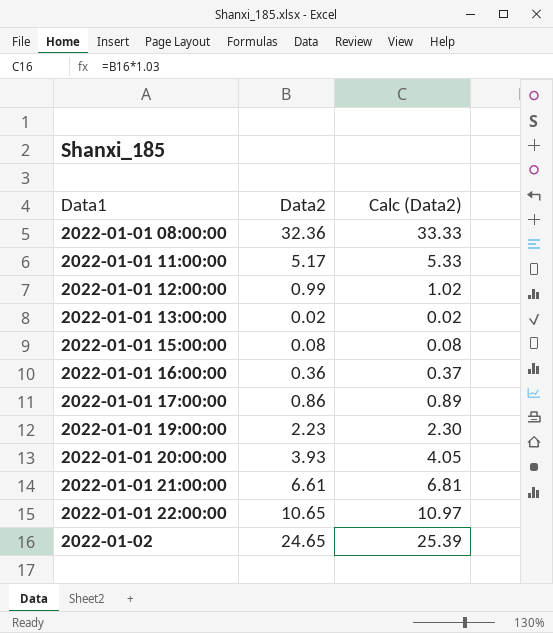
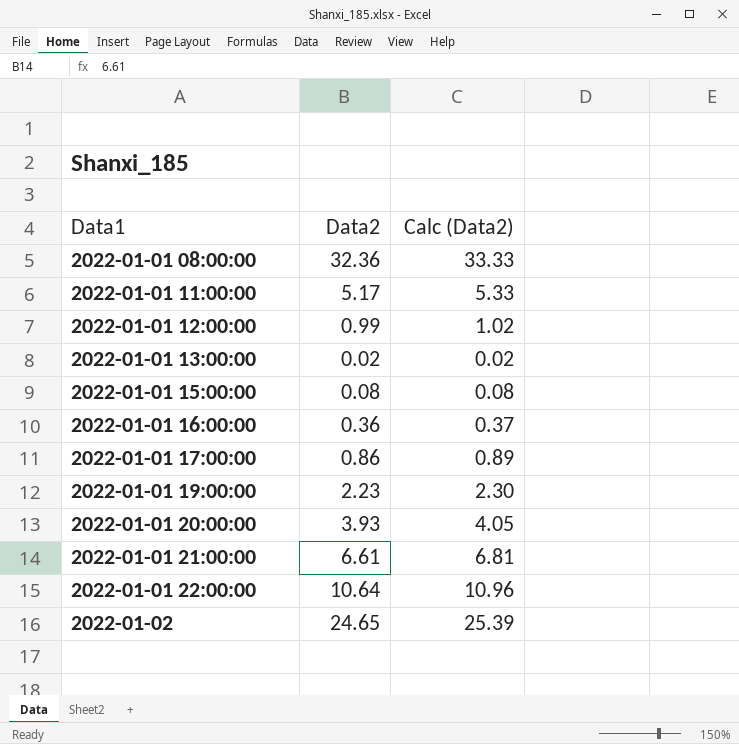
2022-01-01 22:00:00 | Data2: 10.65 -> 10.64
2022-01-01 22:00:00 | Calc (Data2): 10.97 -> 10.96

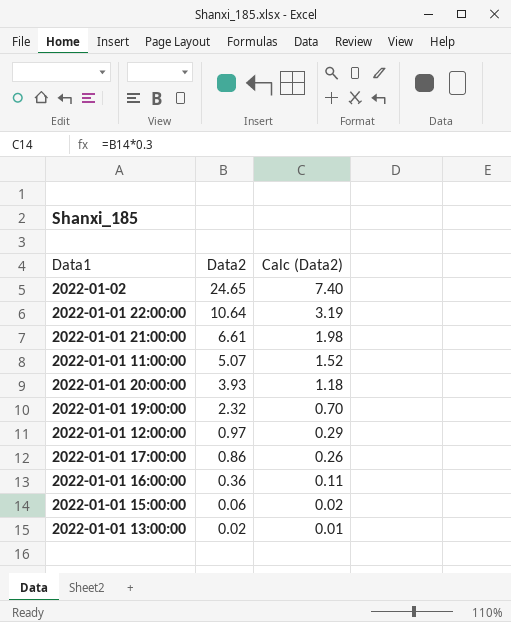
row order: Data1 ascending -> Data2 descending
column Calc (Data2) | formula: [Data2] * 1.03 -> [Data2] * 0.3
row 2022-01-01 08:00:00: 32.36 | 33.33 -> none
2022-01-01 11:00:00 | Data2: 5.17 -> 5.07
2022-01-01 19:00:00 | Data2: 2.23 -> 2.32
2022-01-01 12:00:00 | Data2: 0.99 -> 0.97
2022-01-01 15:00:00 | Data2: 0.08 -> 0.06

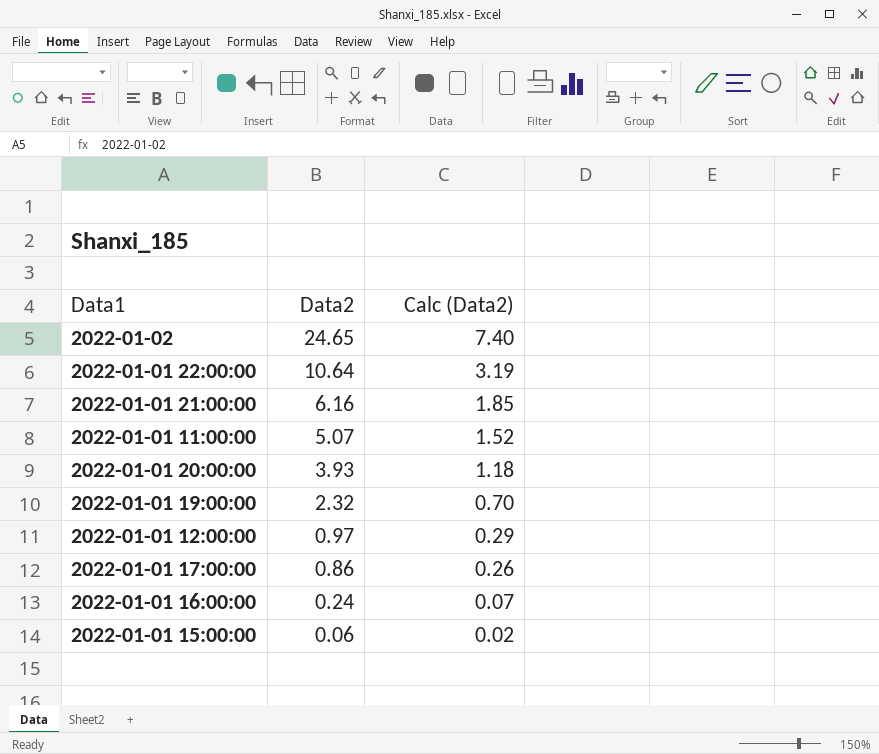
row 2022-01-01 13:00:00: 0.02 | 0.01 -> none
2022-01-01 21:00:00 | Data2: 6.61 -> 6.16
2022-01-01 21:00:00 | Calc (Data2): 1.98 -> 1.85
2022-01-01 16:00:00 | Data2: 0.36 -> 0.24
2022-01-01 16:00:00 | Calc (Data2): 0.11 -> 0.07

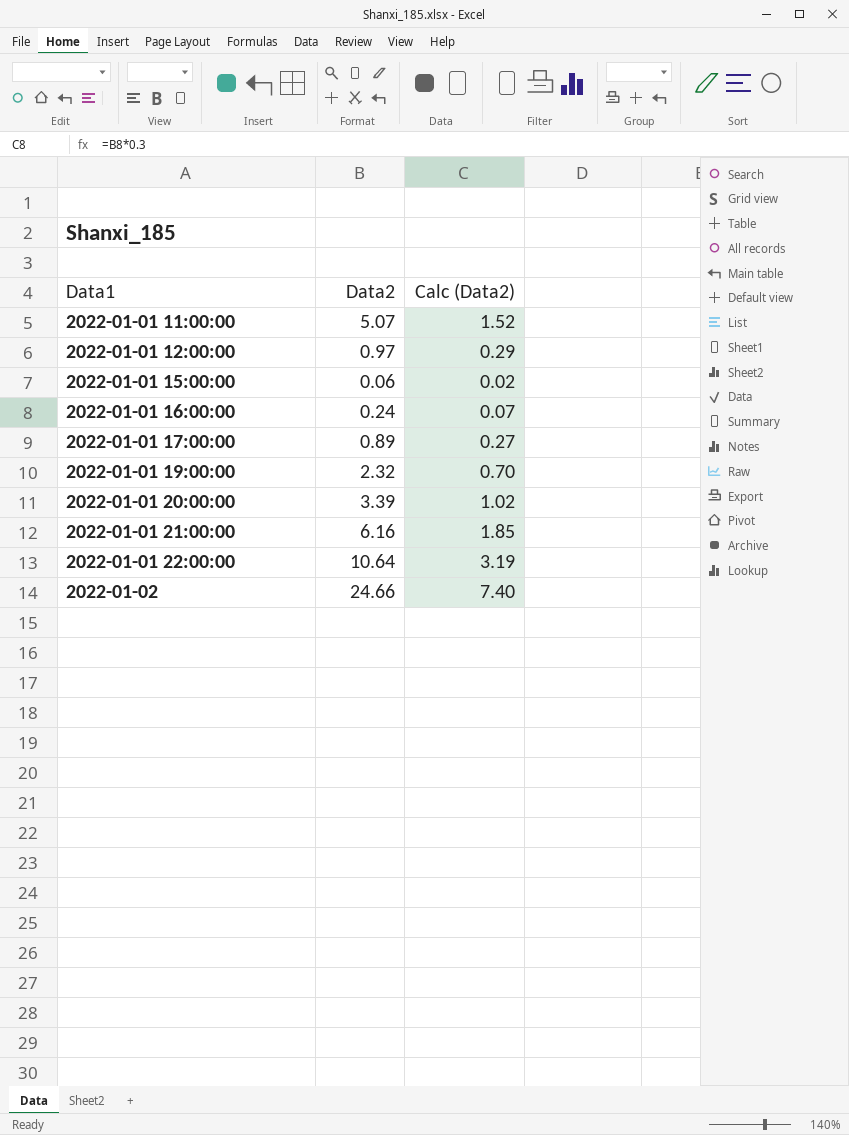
row order: Data2 descending -> Data1 ascending
2022-01-01 17:00:00 | Data2: 0.86 -> 0.89
2022-01-01 17:00:00 | Calc (Data2): 0.26 -> 0.27
2022-01-01 20:00:00 | Data2: 3.93 -> 3.39
2022-01-01 20:00:00 | Calc (Data2): 1.18 -> 1.02
2022-01-02 | Data2: 24.65 -> 24.66

